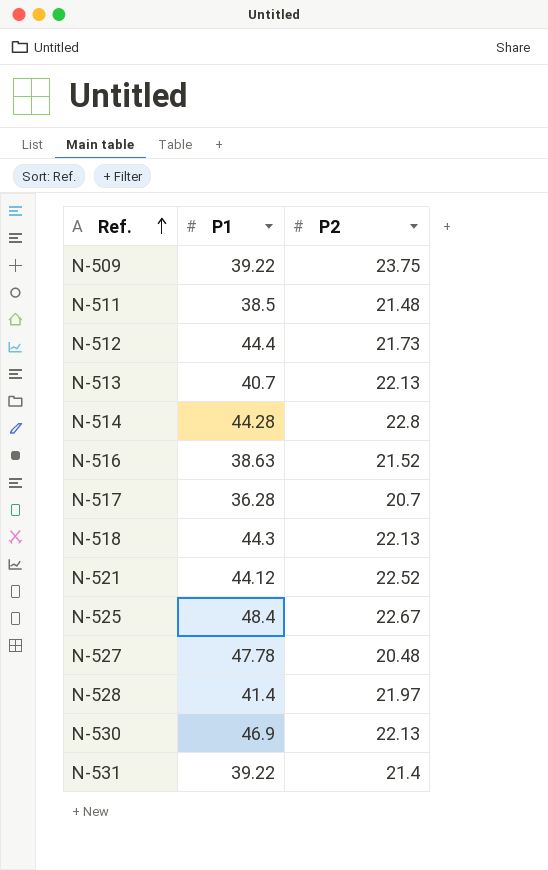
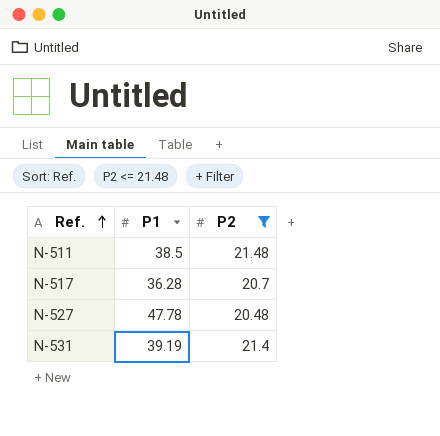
filter: none -> P2 <= 21.48
N-531 | P1: 39.22 -> 39.19

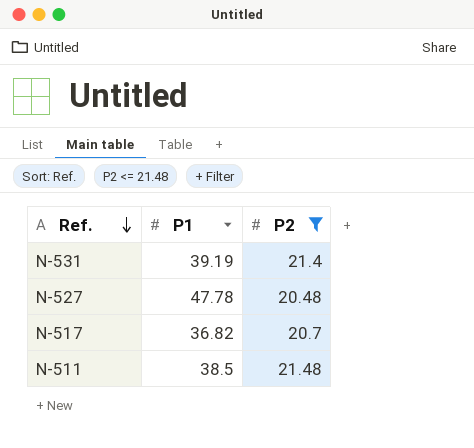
row order: Ref. ascending -> Ref. descending
N-517 | P1: 36.28 -> 36.82

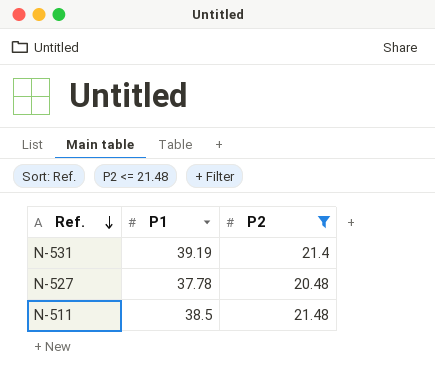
row N-517: 36.82 | 20.7 -> none
N-527 | P1: 47.78 -> 37.78

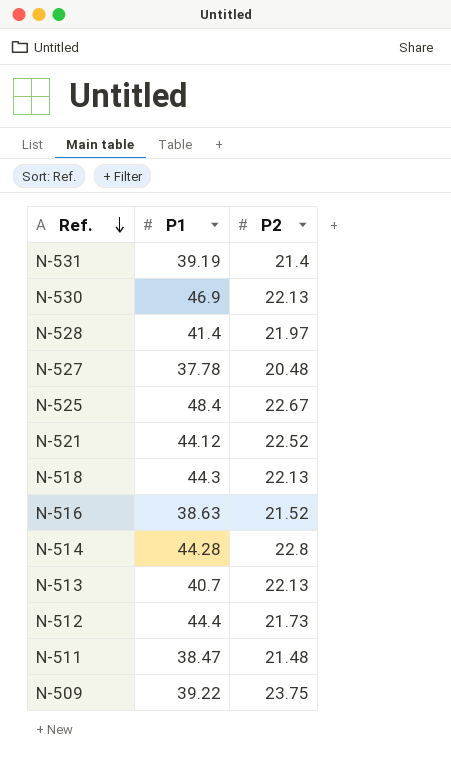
filter: P2 <= 21.48 -> none
N-511 | P1: 38.5 -> 38.47

